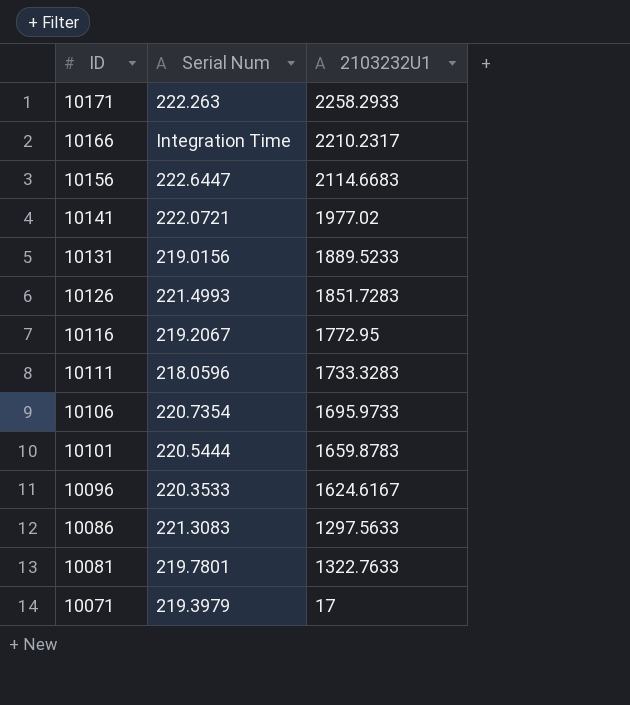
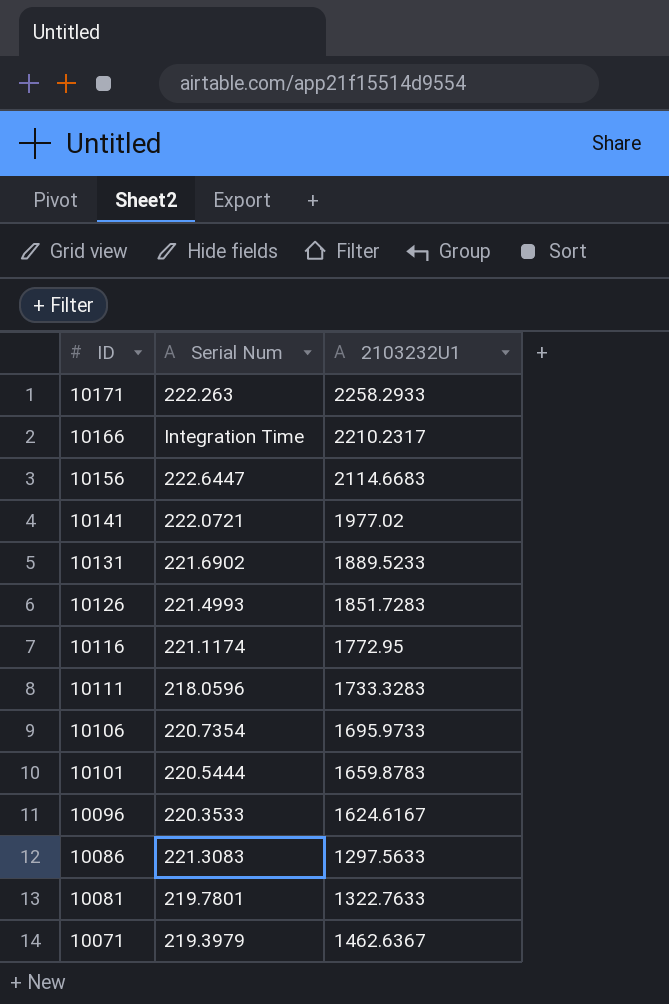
10131 | Serial Num: 219.0156 -> 221.6902
10116 | Serial Num: 219.2067 -> 221.1174
10071 | 2103232U1: 17 -> 1462.6367

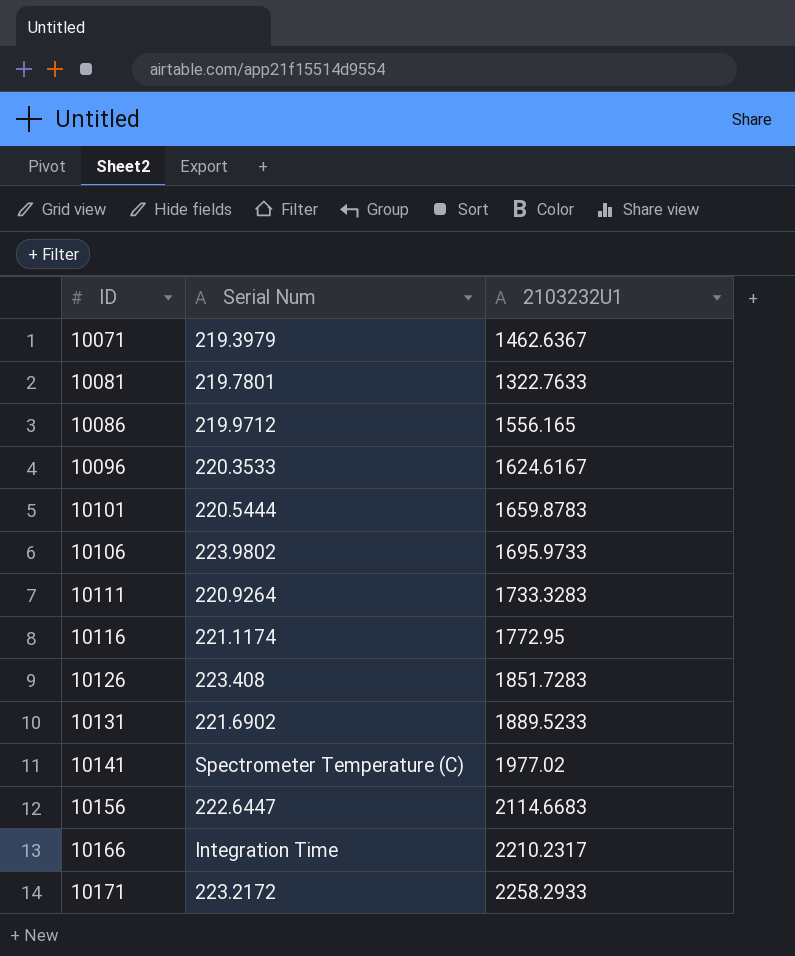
row order: ID descending -> ID ascending
10086 | Serial Num: 221.3083 -> 219.9712
10086 | 2103232U1: 1297.5633 -> 1556.165
10106 | Serial Num: 220.7354 -> 223.9802
10111 | Serial Num: 218.0596 -> 220.9264
10126 | Serial Num: 221.4993 -> 223.408
10141 | Serial Num: 222.0721 -> Spectrometer Temperature (C)
10171 | Serial Num: 222.263 -> 223.2172

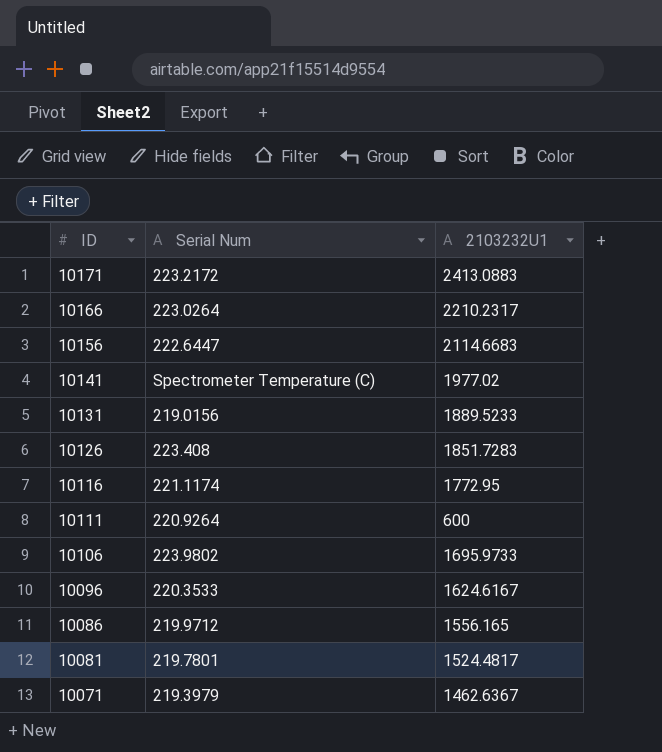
row order: ID ascending -> ID descending
row 10101: 220.5444 | 1659.8783 -> none
10171 | 2103232U1: 2258.2933 -> 2413.0883
10166 | Serial Num: Integration Time -> 223.0264
10131 | Serial Num: 221.6902 -> 219.0156
10111 | 2103232U1: 1733.3283 -> 600
10081 | 2103232U1: 1322.7633 -> 1524.4817

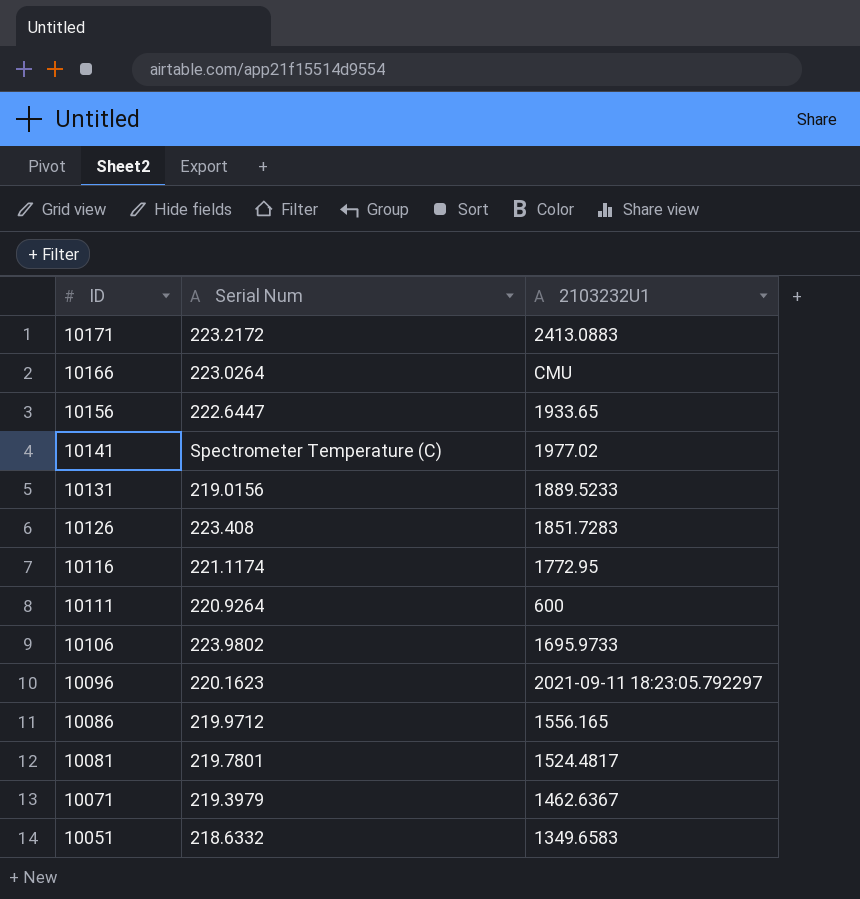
10166 | 2103232U1: 2210.2317 -> CMU
10156 | 2103232U1: 2114.6683 -> 1933.65
10096 | Serial Num: 220.3533 -> 220.1623
10096 | 2103232U1: 1624.6167 -> 2021-09-11 18:23:05.792297
row 10051: none -> 218.6332 | 1349.6583

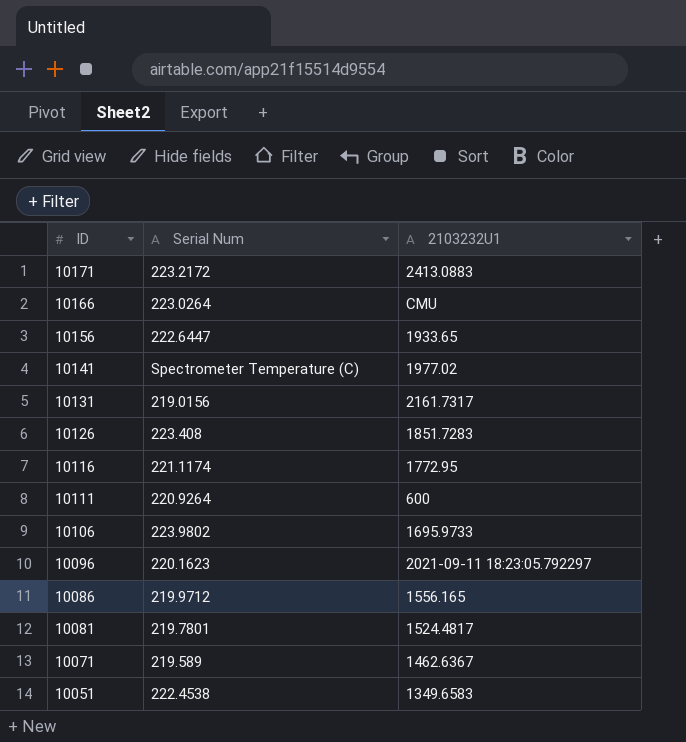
10131 | 2103232U1: 1889.5233 -> 2161.7317
10071 | Serial Num: 219.3979 -> 219.589
10051 | Serial Num: 218.6332 -> 222.4538

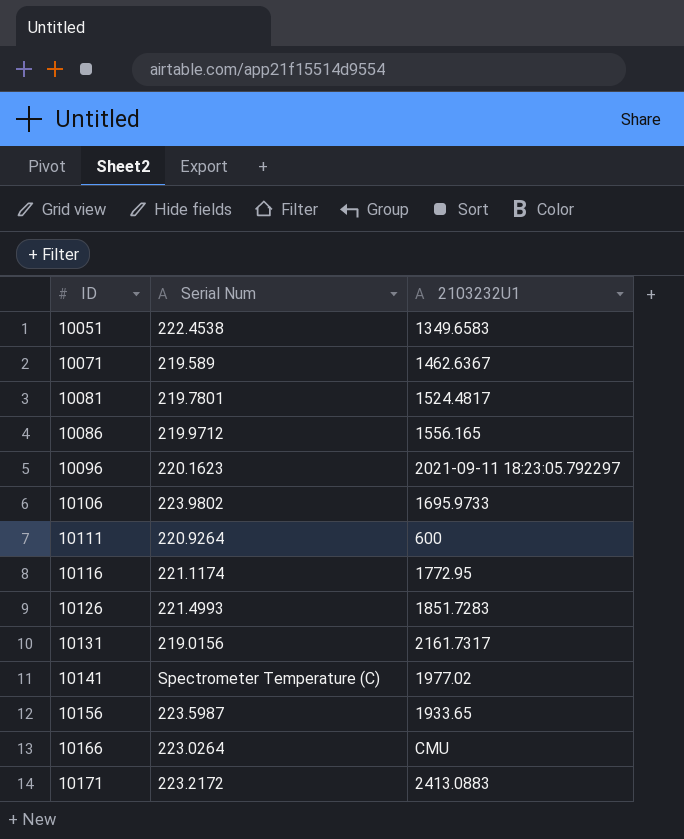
row order: ID descending -> ID ascending
10126 | Serial Num: 223.408 -> 221.4993
10156 | Serial Num: 222.6447 -> 223.5987

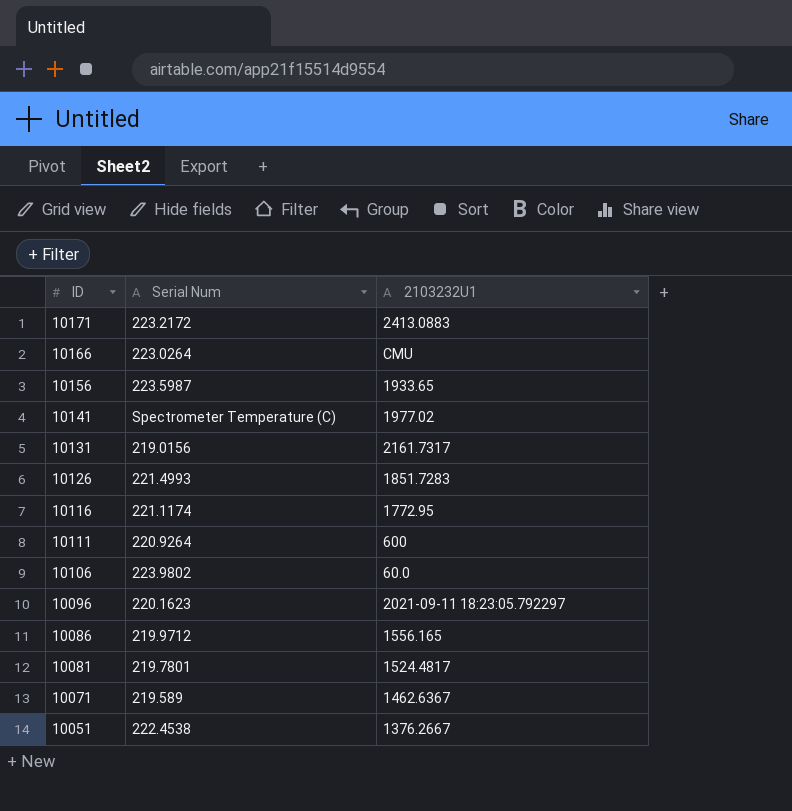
row order: ID ascending -> ID descending
10106 | 2103232U1: 1695.9733 -> 60.0
10051 | 2103232U1: 1349.6583 -> 1376.2667

